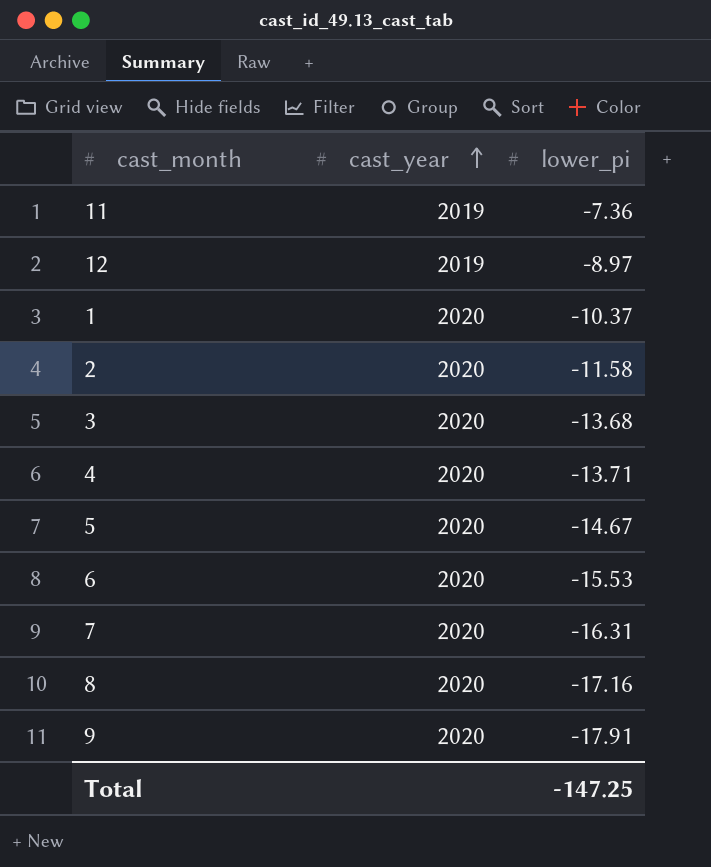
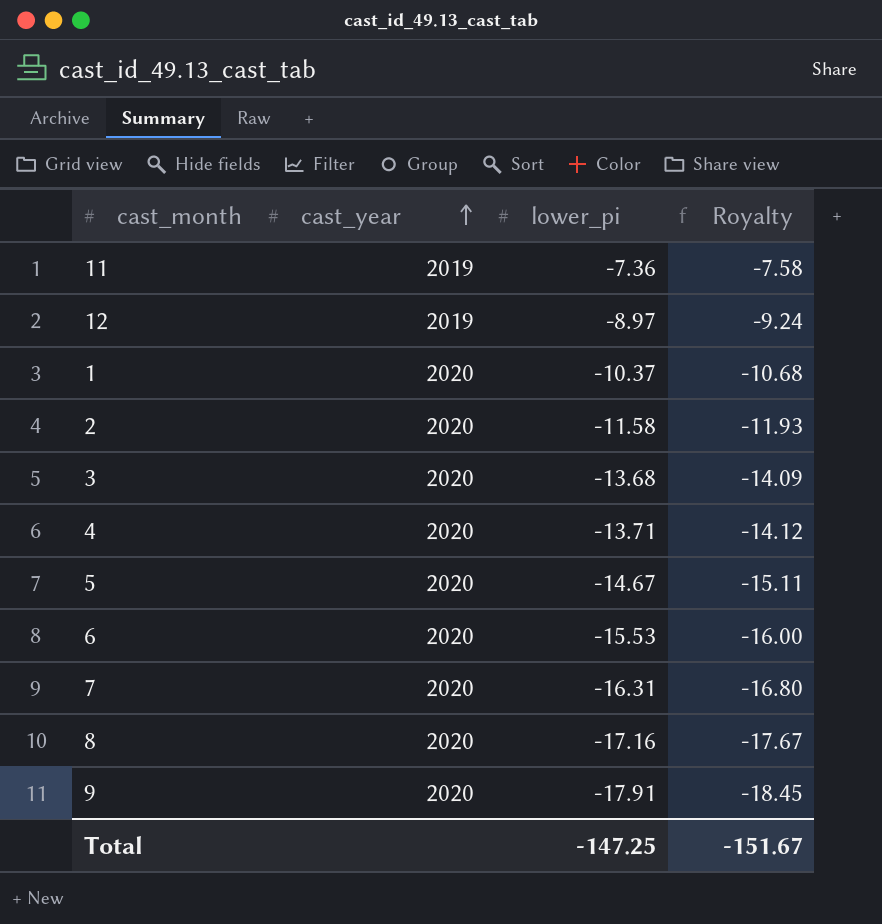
column Royalty | formula: none -> [lower_pi] * 1.03

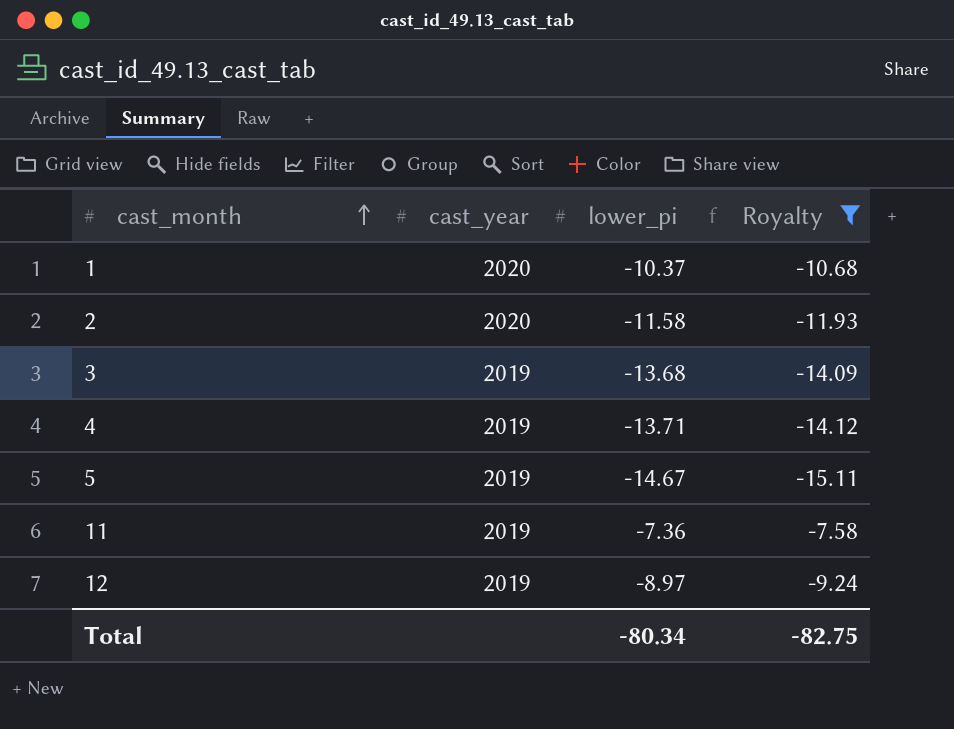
filter: none -> Royalty >= -15.11
row order: cast_year ascending -> cast_month ascending
3 | cast_year: 2020 -> 2019
4 | cast_year: 2020 -> 2019
5 | cast_year: 2020 -> 2019
Total | lower_pi: -147.25 -> -80.34
Total | Royalty: -151.67 -> -82.75

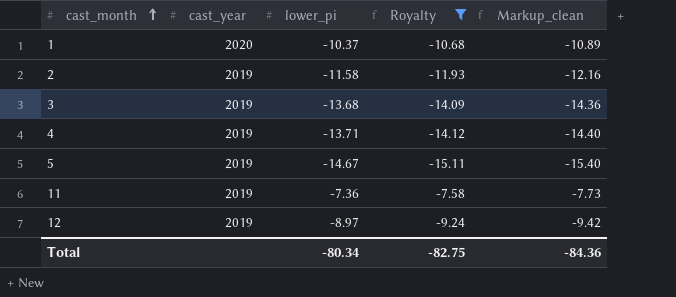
column Markup_clean | formula: none -> [lower_pi] * 1.05
2 | cast_year: 2020 -> 2019

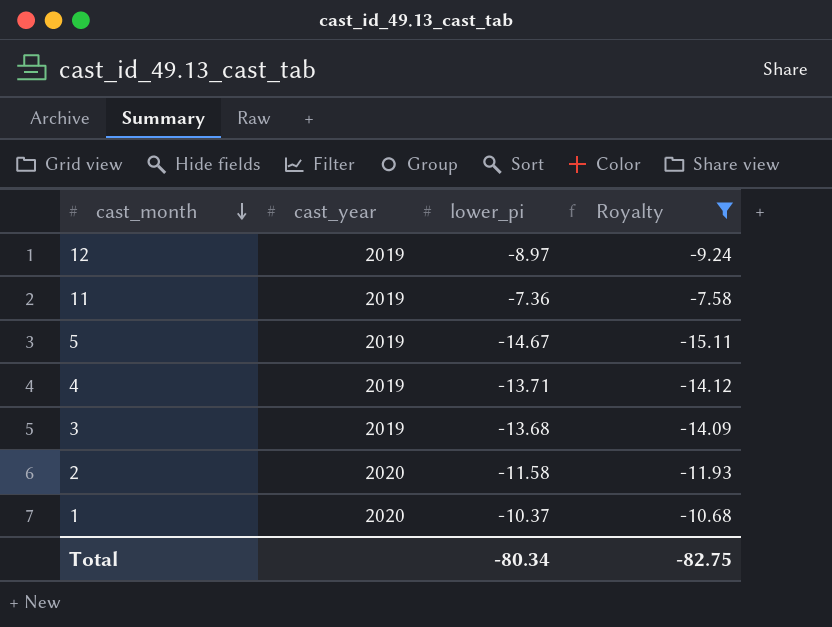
row order: cast_month ascending -> cast_month descending
column Markup_clean | formula: [lower_pi] * 1.05 -> none
2 | cast_year: 2019 -> 2020

